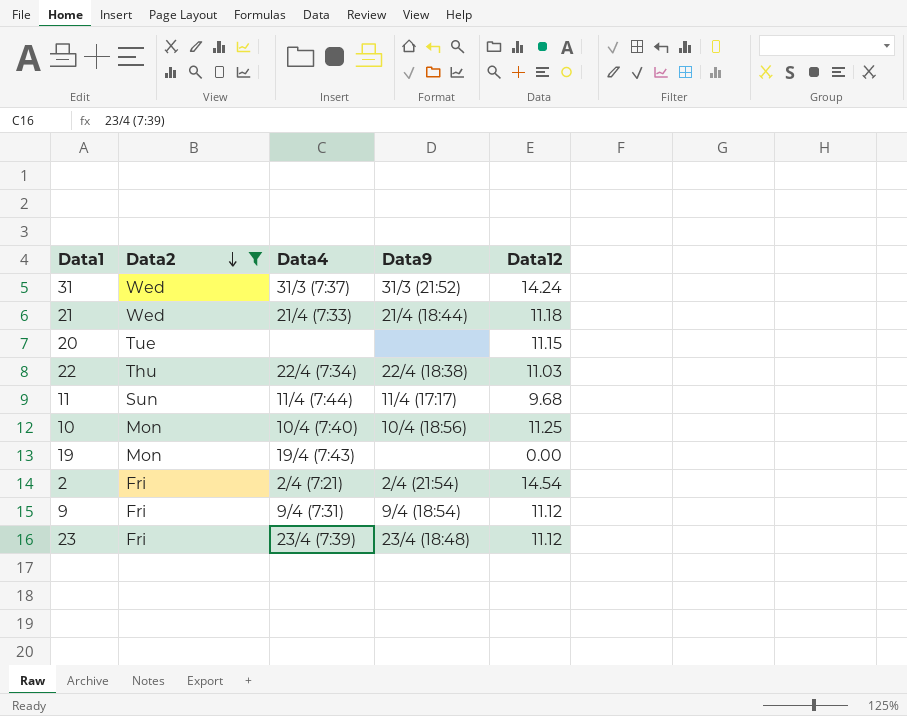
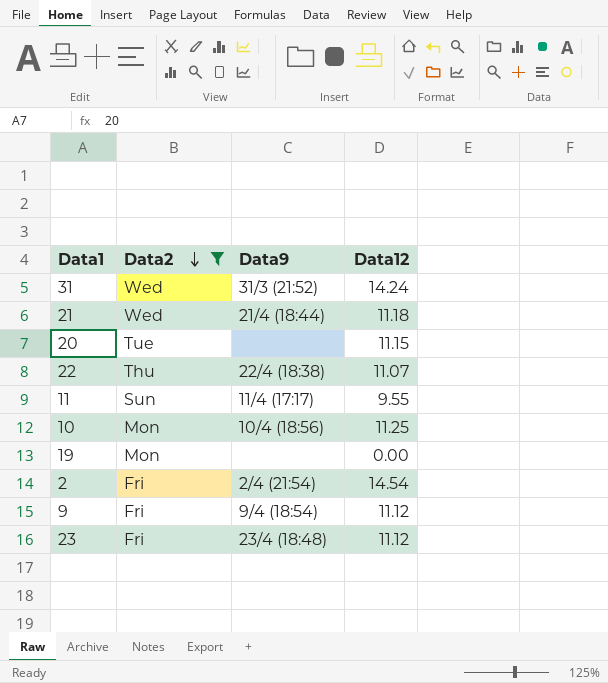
column Data4 | position: 3 -> none
22 | Data12: 11.03 -> 11.07
11 | Data12: 9.68 -> 9.55

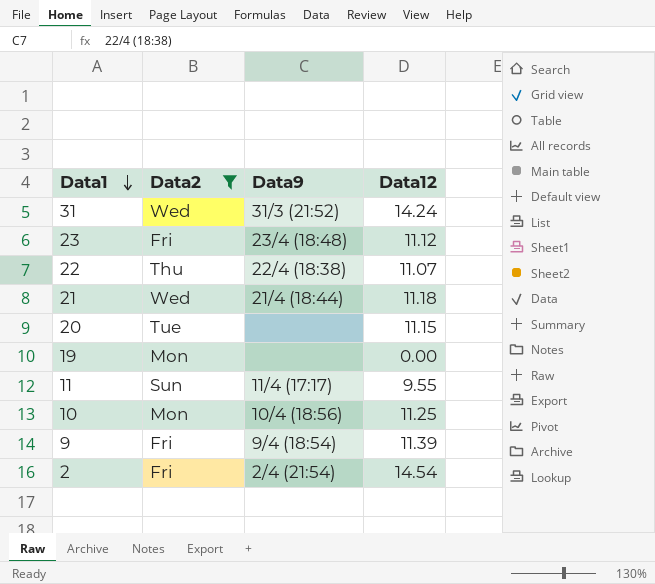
row order: Data2 descending -> Data1 descending
9 | Data12: 11.12 -> 11.39

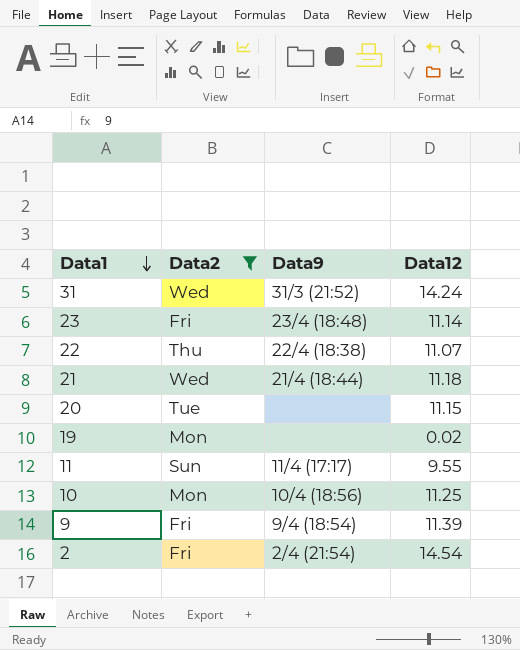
23 | Data12: 11.12 -> 11.14
19 | Data12: 0.00 -> 0.02

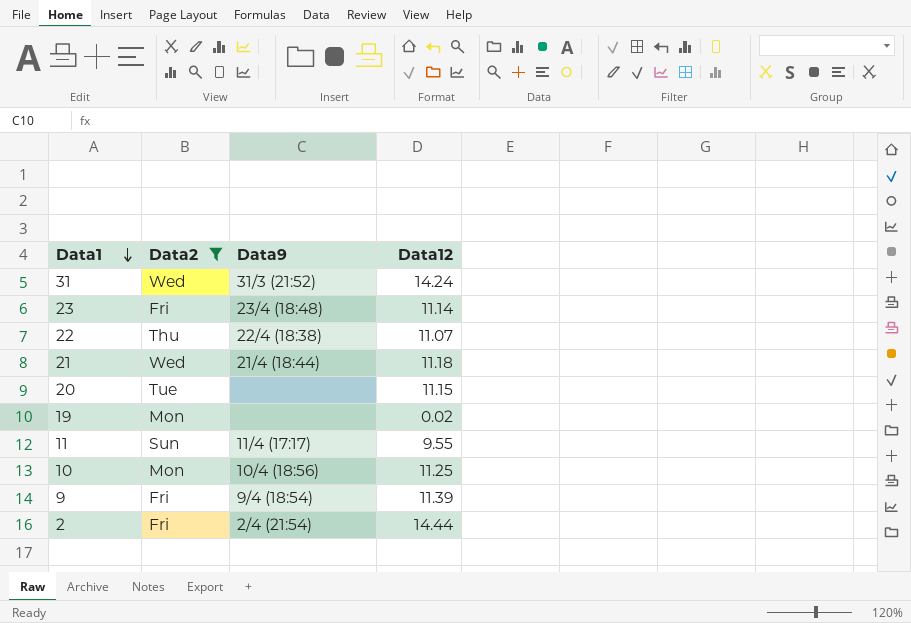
2 | Data12: 14.54 -> 14.44

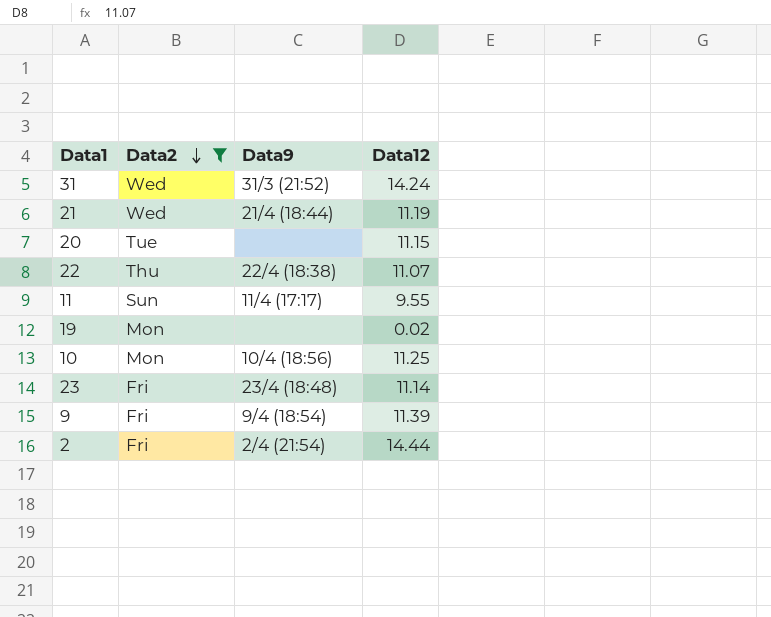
row order: Data1 descending -> Data2 descending
21 | Data12: 11.18 -> 11.19

